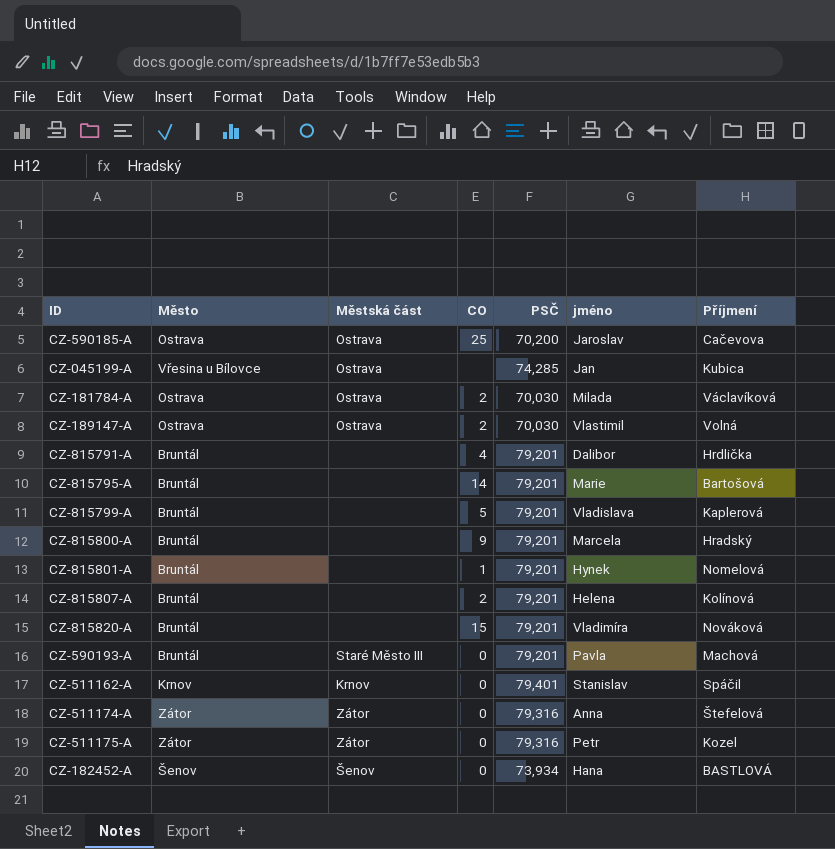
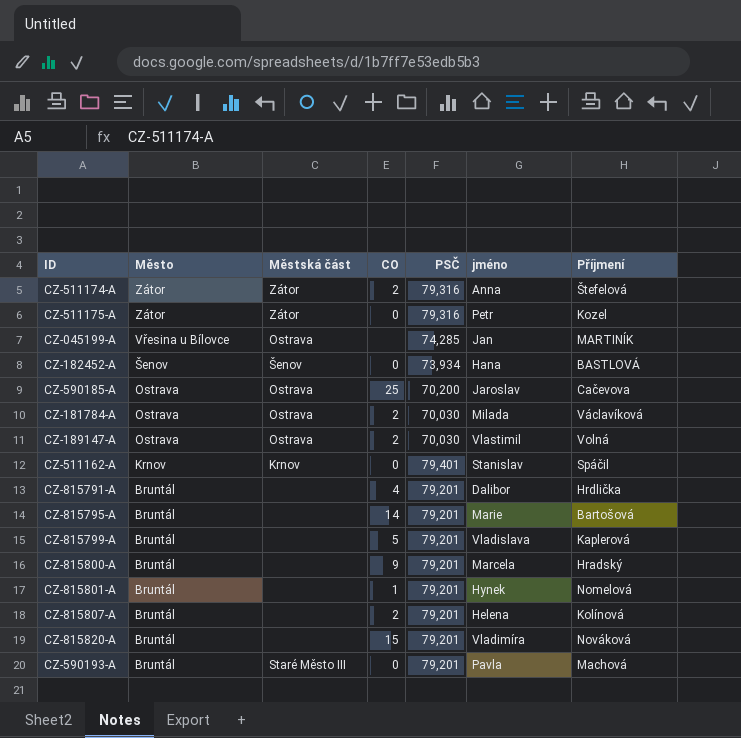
row order: none -> Město descending
CZ-511174-A | CO: 0 -> 2
CZ-045199-A | Příjmení: Kubica -> MARTINÍK

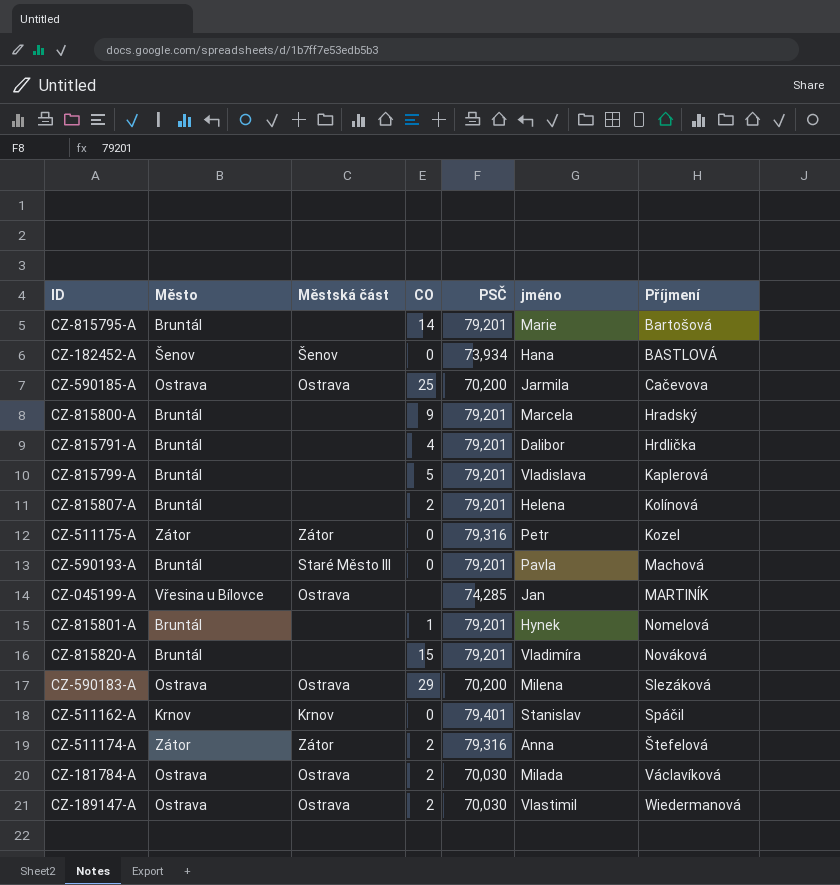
row order: Město descending -> Příjmení ascending
CZ-590185-A | jméno: Jaroslav -> Jarmila
row CZ-590183-A: none -> Ostrava | Ostrava | 29 | 70,200 | Milena | Slezáková
CZ-189147-A | Příjmení: Volná -> Wiedermanová

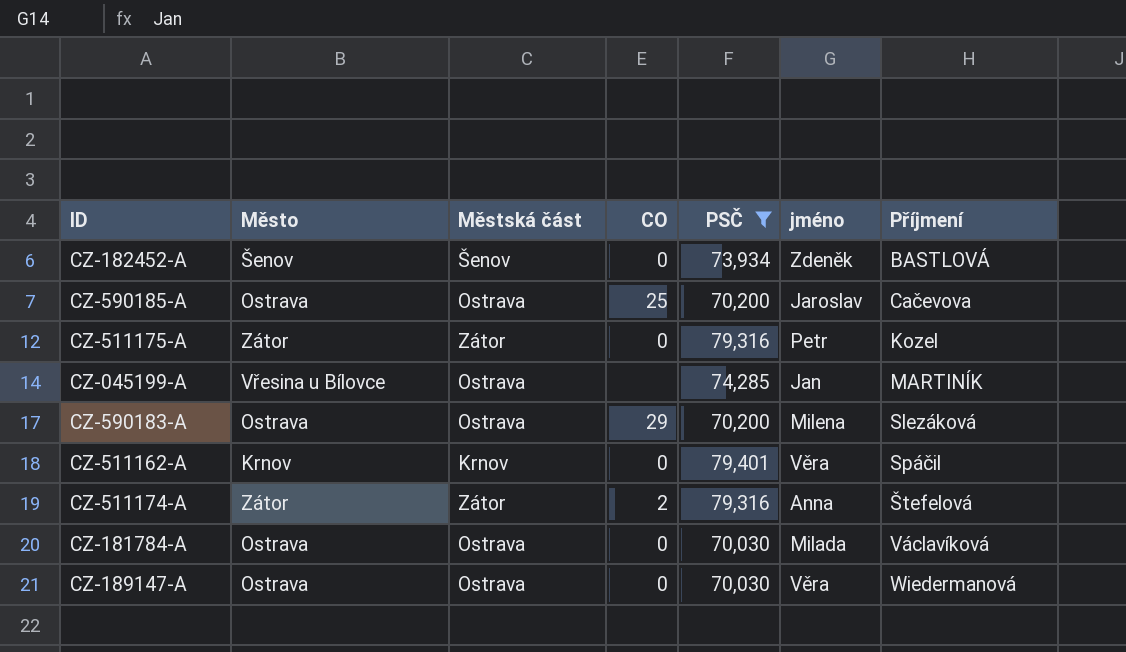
filter: none -> PSČ != 79,201
CZ-182452-A | jméno: Hana -> Zdeněk
CZ-590185-A | jméno: Jarmila -> Jaroslav
CZ-511162-A | jméno: Stanislav -> Věra
CZ-181784-A | CO: 2 -> 0
CZ-189147-A | CO: 2 -> 0
CZ-189147-A | jméno: Vlastimil -> Věra

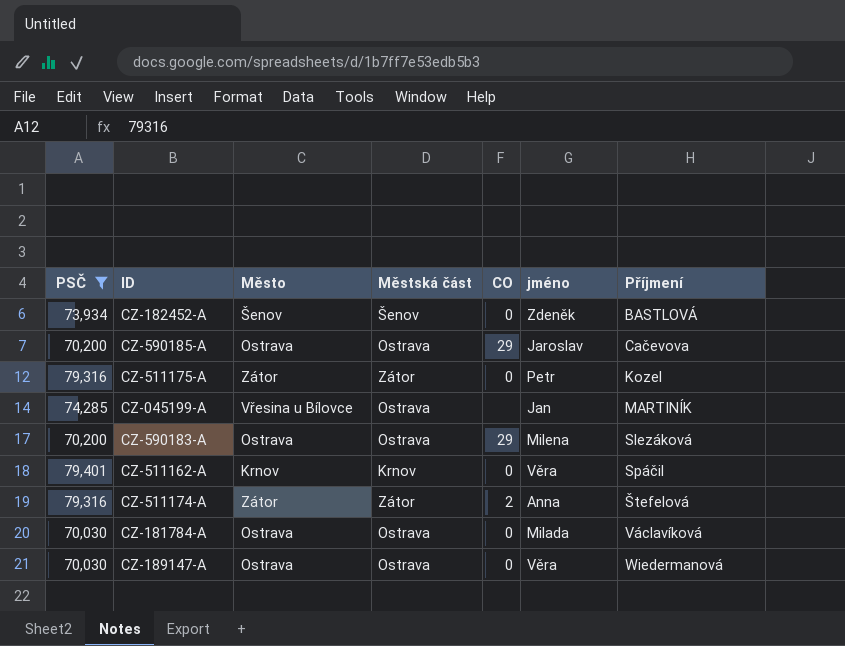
column PSČ | position: 5 -> 1
CZ-590185-A | CO: 25 -> 29

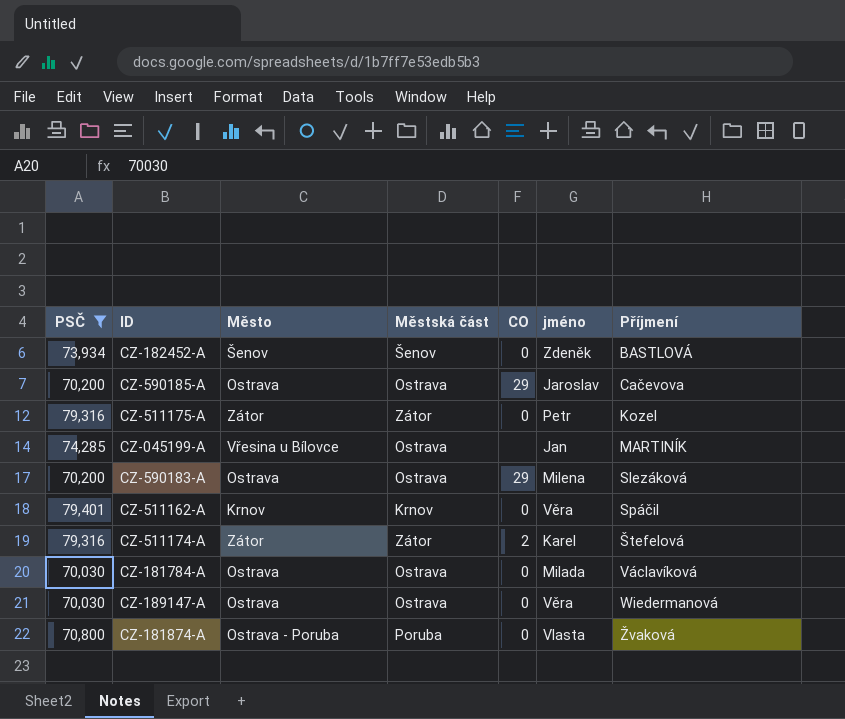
CZ-511174-A | jméno: Anna -> Karel
row CZ-181874-A: none -> 70,800 | Ostrava - Poruba | Poruba | 0 | Vlasta | Žvaková

